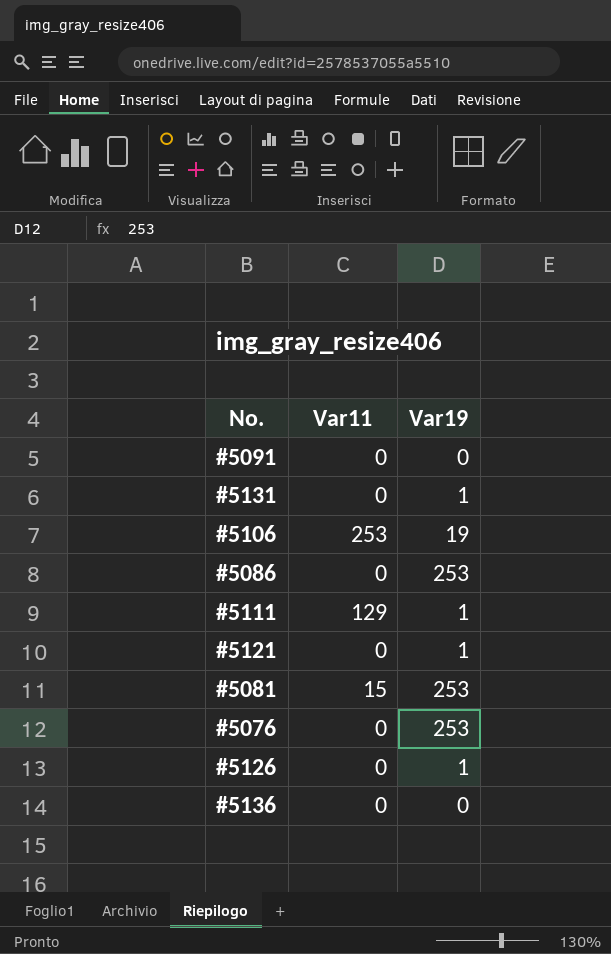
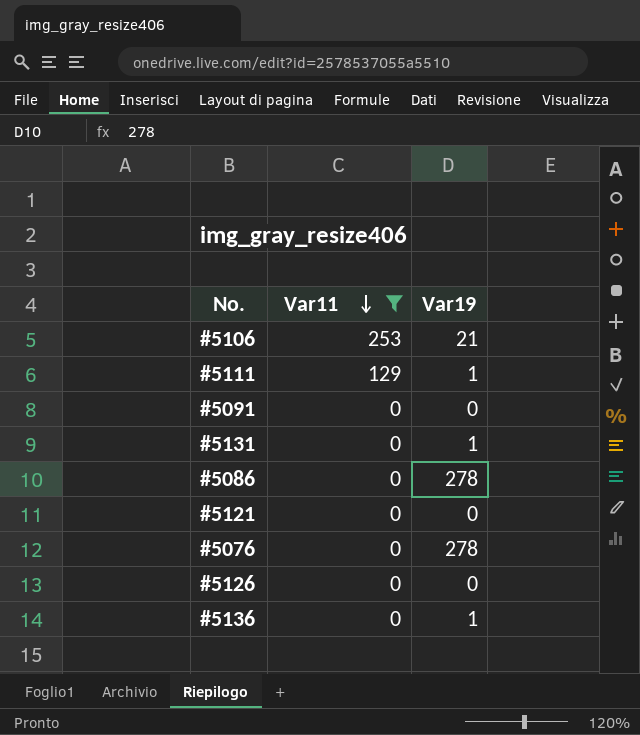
filter: none -> Var11 != 15
row order: none -> Var11 descending
#5106 | Var19: 19 -> 21
#5086 | Var19: 253 -> 278
#5121 | Var19: 1 -> 0
#5076 | Var19: 253 -> 278
#5126 | Var19: 1 -> 0
#5136 | Var19: 0 -> 1

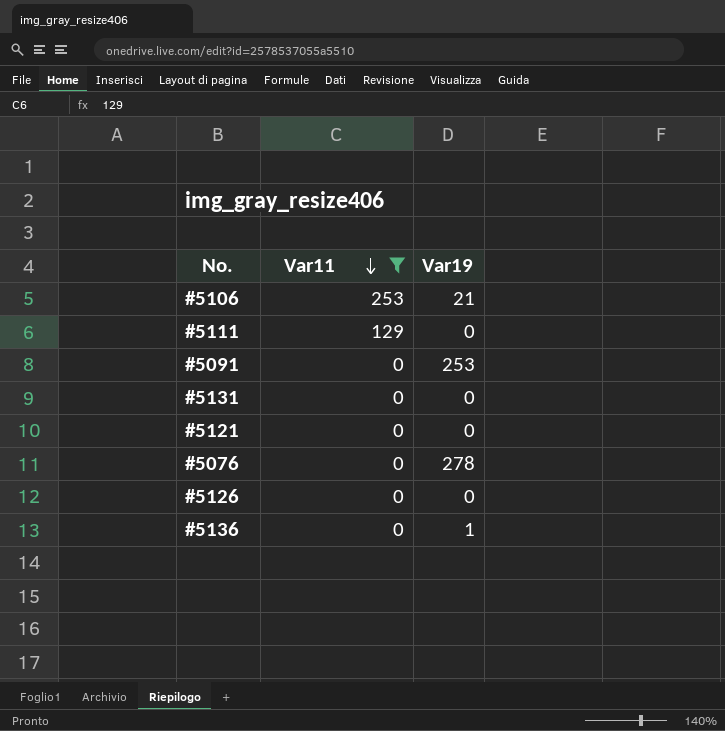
row #5086: 0 | 278 -> none
#5111 | Var19: 1 -> 0
#5091 | Var19: 0 -> 253
#5131 | Var19: 1 -> 0

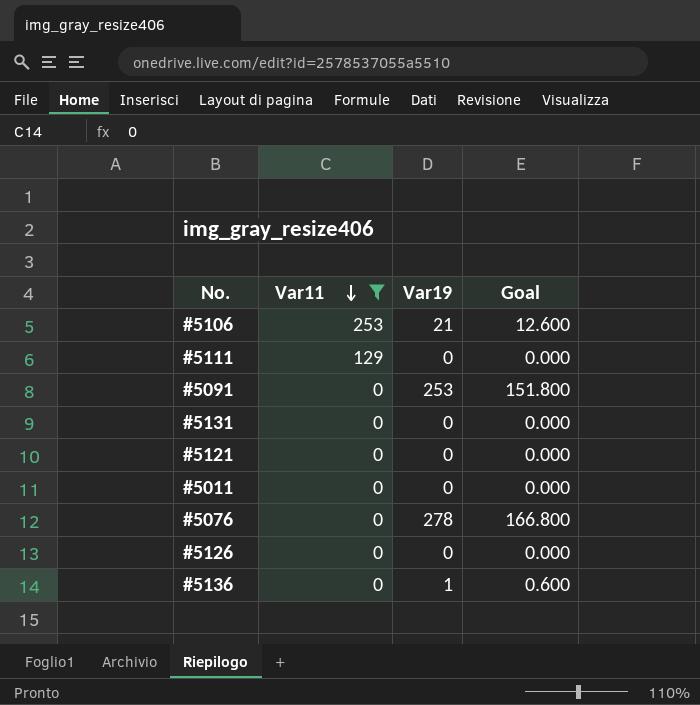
column Goal | formula: none -> [Var19] * 0.6
row #5011: none -> 0 | 0 | 0.000

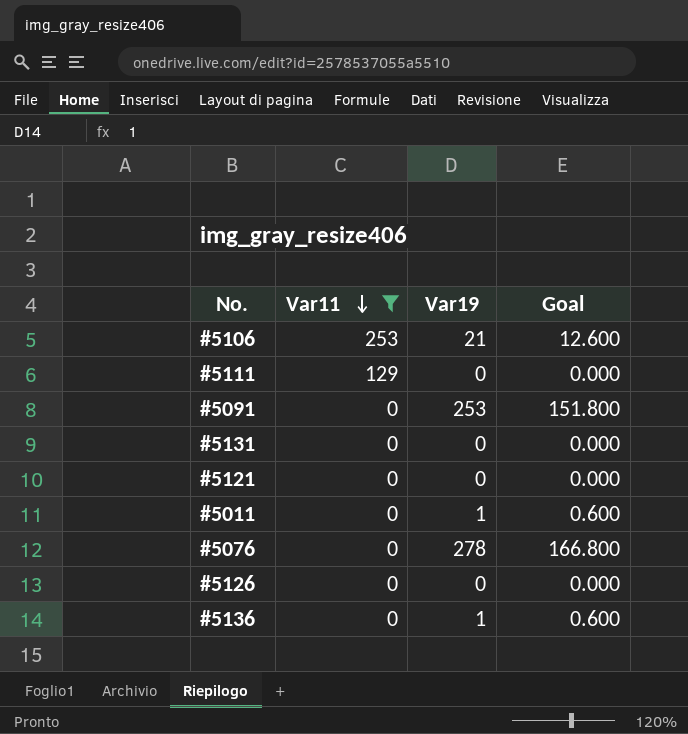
#5011 | Var19: 0 -> 1
#5011 | Goal: 0.000 -> 0.600

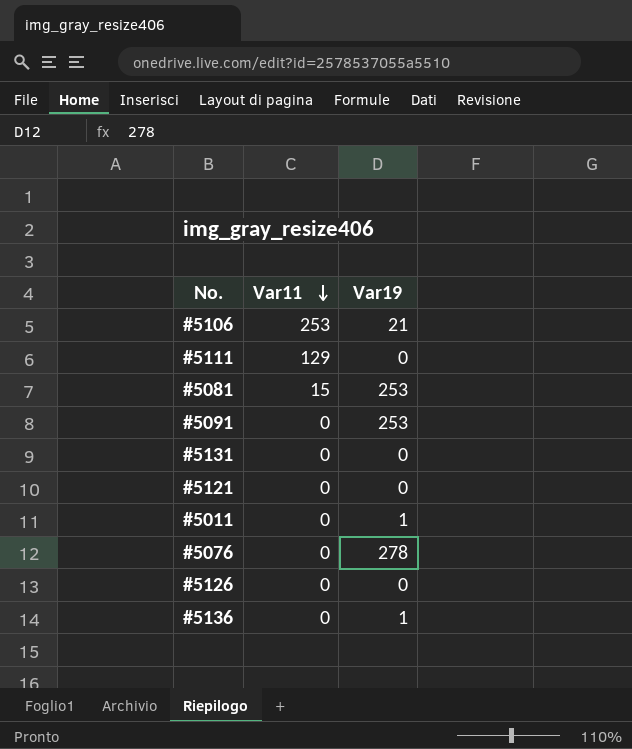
filter: Var11 != 15 -> none
column Goal | formula: [Var19] * 0.6 -> none

